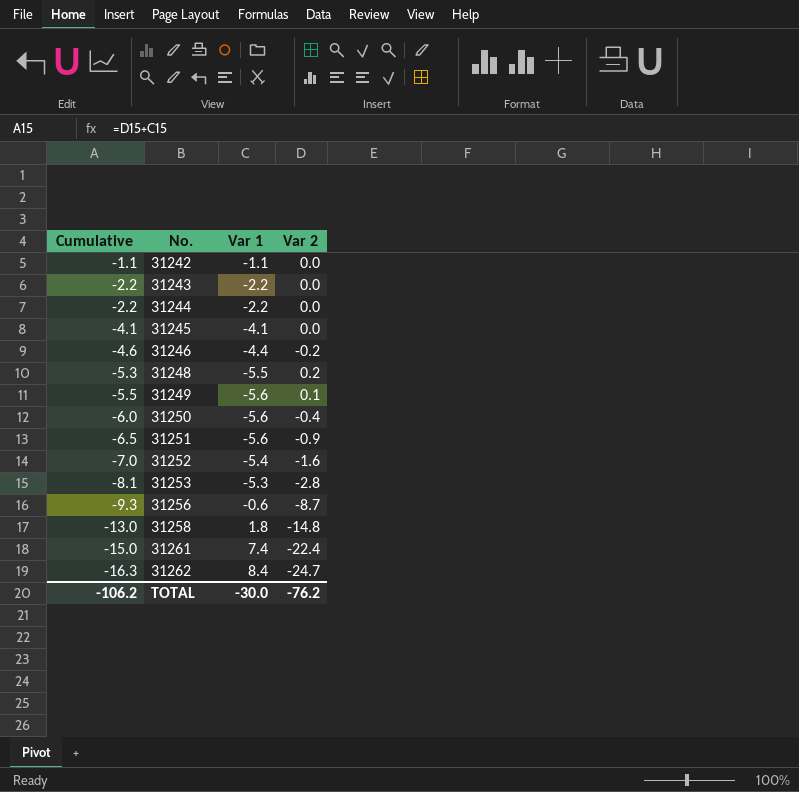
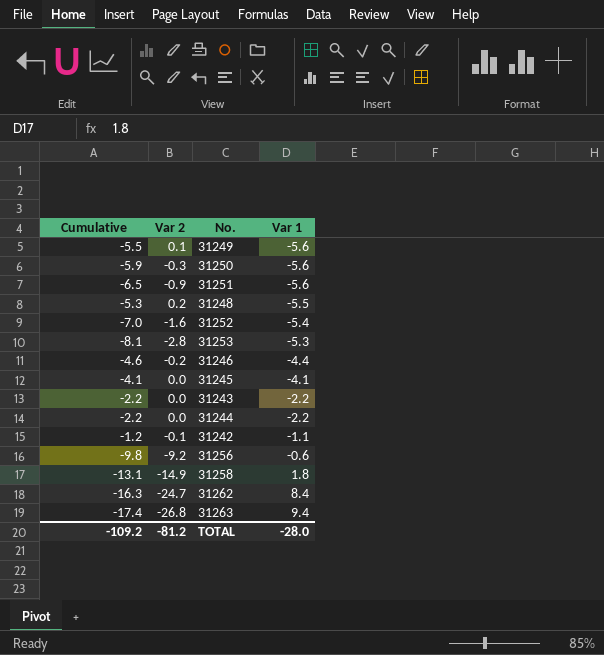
row order: Cumulative descending -> Var 1 ascending
column Var 2 | position: 4 -> 2
row 31261: -15.0 | 7.4 | -22.4 -> none
31250 | Cumulative: -6.0 -> -5.9
31250 | Var 2: -0.4 -> -0.3
31242 | Cumulative: -1.1 -> -1.2
31242 | Var 2: 0.0 -> -0.1
31256 | Cumulative: -9.3 -> -9.8
31256 | Var 2: -8.7 -> -9.2
31258 | Cumulative: -13.0 -> -13.1
31258 | Var 2: -14.8 -> -14.9
row 31263: none -> -17.4 | -26.8 | 9.4
TOTAL | Cumulative: -106.2 -> -109.2
TOTAL | Var 2: -76.2 -> -81.2
TOTAL | Var 1: -30.0 -> -28.0

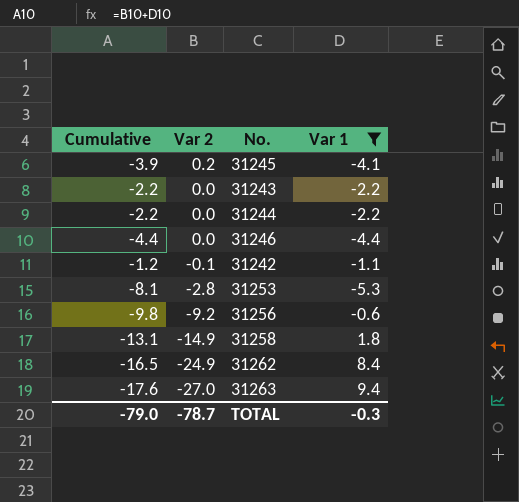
filter: none -> Var 1 >= -5.3
row order: Var 1 ascending -> Var 2 descending
31245 | Cumulative: -4.1 -> -3.9
31245 | Var 2: 0.0 -> 0.2
31246 | Cumulative: -4.6 -> -4.4
31246 | Var 2: -0.2 -> 0.0
31262 | Cumulative: -16.3 -> -16.5
31262 | Var 2: -24.7 -> -24.9
31263 | Cumulative: -17.4 -> -17.6
31263 | Var 2: -26.8 -> -27.0
TOTAL | Cumulative: -109.2 -> -79.0
TOTAL | Var 2: -81.2 -> -78.7
TOTAL | Var 1: -28.0 -> -0.3

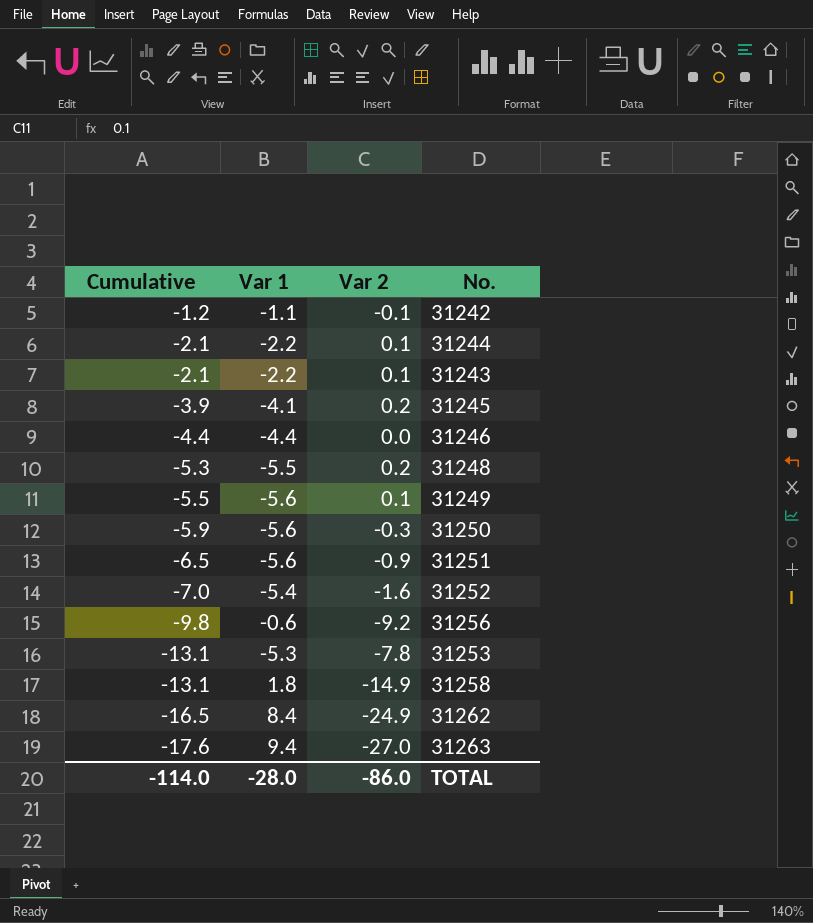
filter: Var 1 >= -5.3 -> none
row order: Var 2 descending -> Cumulative descending
column Var 1 | position: 4 -> 2
31244 | Cumulative: -2.2 -> -2.1
31244 | Var 2: 0.0 -> 0.1
31243 | Cumulative: -2.2 -> -2.1
31243 | Var 2: 0.0 -> 0.1
31253 | Cumulative: -8.1 -> -13.1
31253 | Var 2: -2.8 -> -7.8
TOTAL | Cumulative: -79.0 -> -114.0
TOTAL | Var 1: -0.3 -> -28.0
TOTAL | Var 2: -78.7 -> -86.0

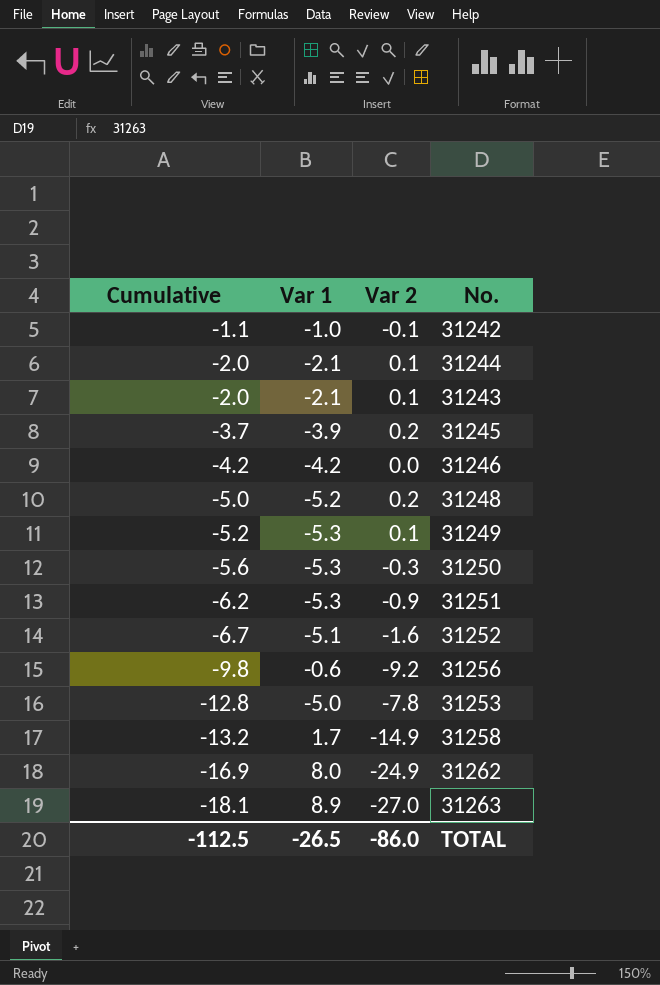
31242 | Cumulative: -1.2 -> -1.1
31242 | Var 1: -1.1 -> -1.0
31244 | Cumulative: -2.1 -> -2.0
31244 | Var 1: -2.2 -> -2.1
31243 | Cumulative: -2.1 -> -2.0
31243 | Var 1: -2.2 -> -2.1
31245 | Cumulative: -3.9 -> -3.7
31245 | Var 1: -4.1 -> -3.9
31246 | Cumulative: -4.4 -> -4.2
31246 | Var 1: -4.4 -> -4.2
31248 | Cumulative: -5.3 -> -5.0
31248 | Var 1: -5.5 -> -5.2
31249 | Cumulative: -5.5 -> -5.2
31249 | Var 1: -5.6 -> -5.3
31250 | Cumulative: -5.9 -> -5.6
31250 | Var 1: -5.6 -> -5.3
31251 | Cumulative: -6.5 -> -6.2
31251 | Var 1: -5.6 -> -5.3
31252 | Cumulative: -7.0 -> -6.7
31252 | Var 1: -5.4 -> -5.1
31253 | Cumulative: -13.1 -> -12.8
31253 | Var 1: -5.3 -> -5.0
31258 | Cumulative: -13.1 -> -13.2
31258 | Var 1: 1.8 -> 1.7
31262 | Cumulative: -16.5 -> -16.9
31262 | Var 1: 8.4 -> 8.0
31263 | Cumulative: -17.6 -> -18.1
31263 | Var 1: 9.4 -> 8.9
TOTAL | Cumulative: -114.0 -> -112.5
TOTAL | Var 1: -28.0 -> -26.5

